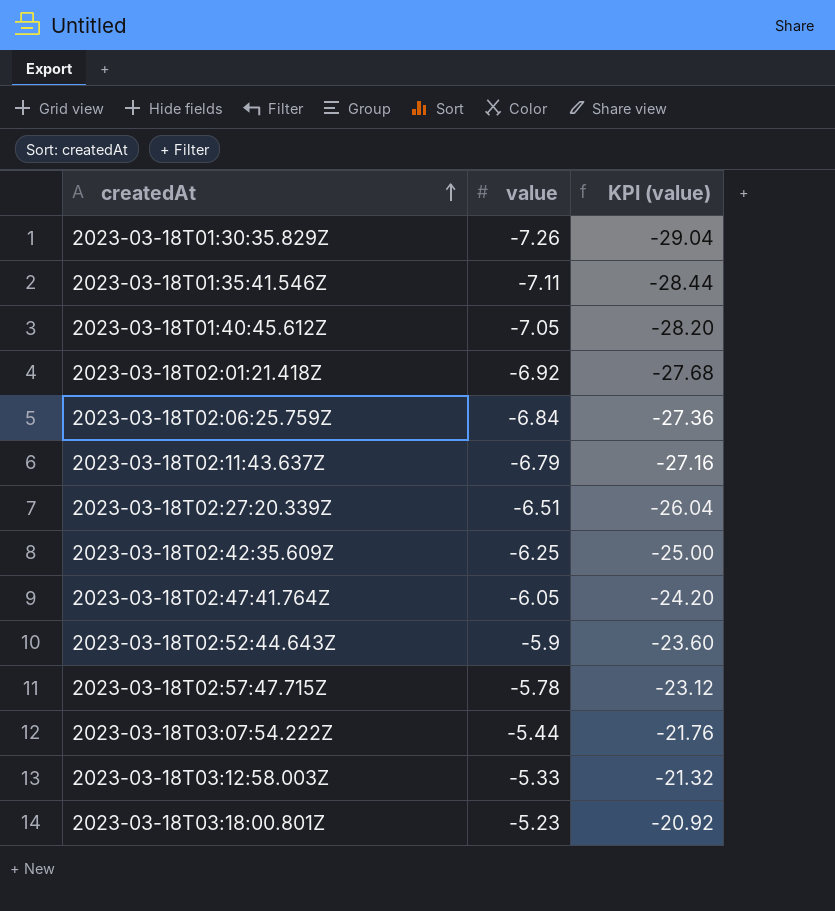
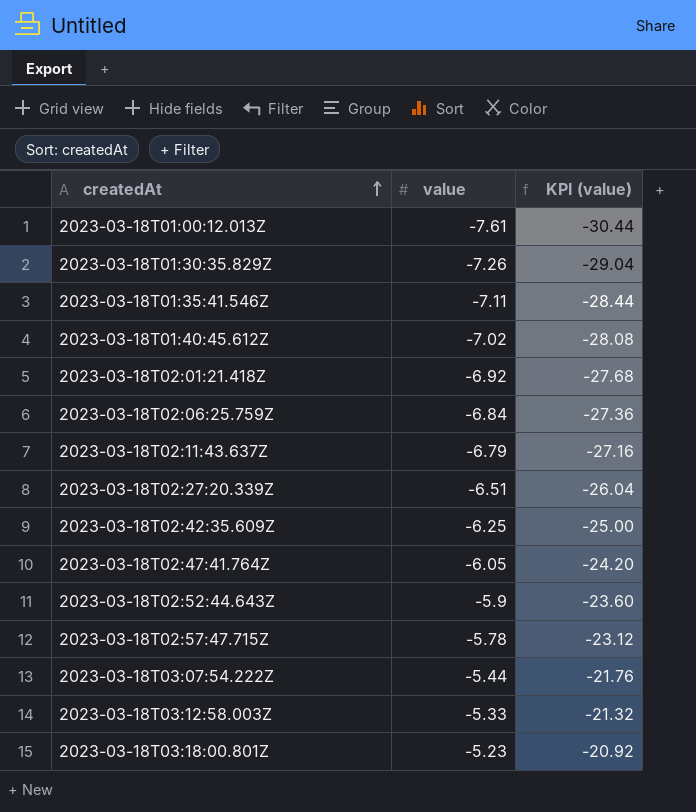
row 2023-03-18T01:00:12.013Z: none -> -7.61 | -30.44
2023-03-18T01:40:45.612Z | value: -7.05 -> -7.02
2023-03-18T01:40:45.612Z | KPI (value): -28.20 -> -28.08

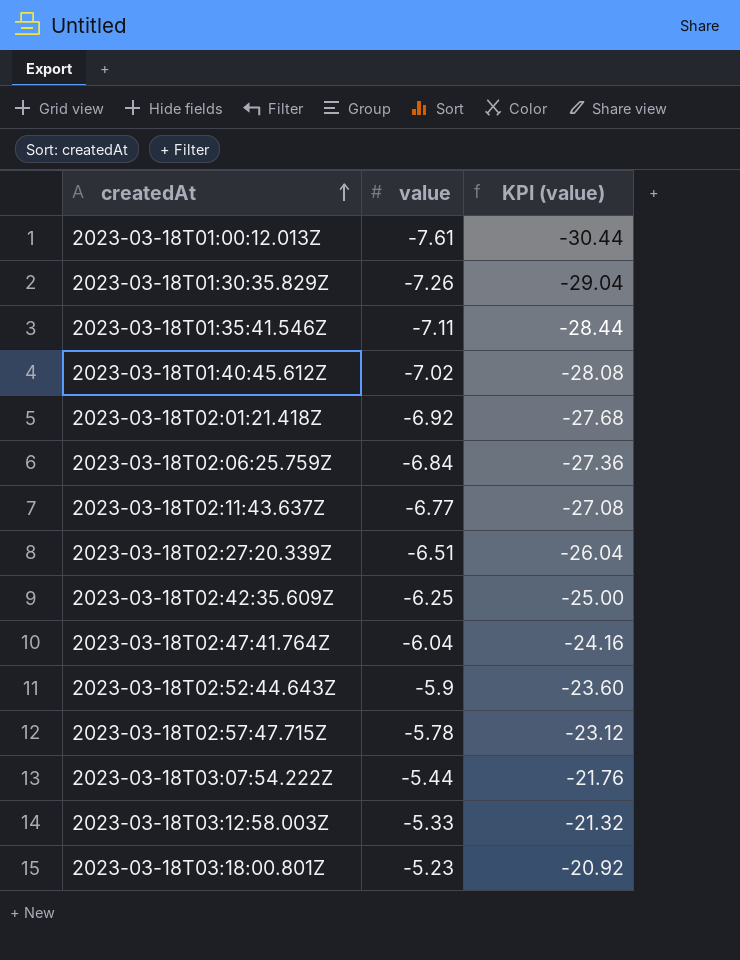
2023-03-18T02:11:43.637Z | value: -6.79 -> -6.77
2023-03-18T02:11:43.637Z | KPI (value): -27.16 -> -27.08
2023-03-18T02:47:41.764Z | value: -6.05 -> -6.04
2023-03-18T02:47:41.764Z | KPI (value): -24.20 -> -24.16

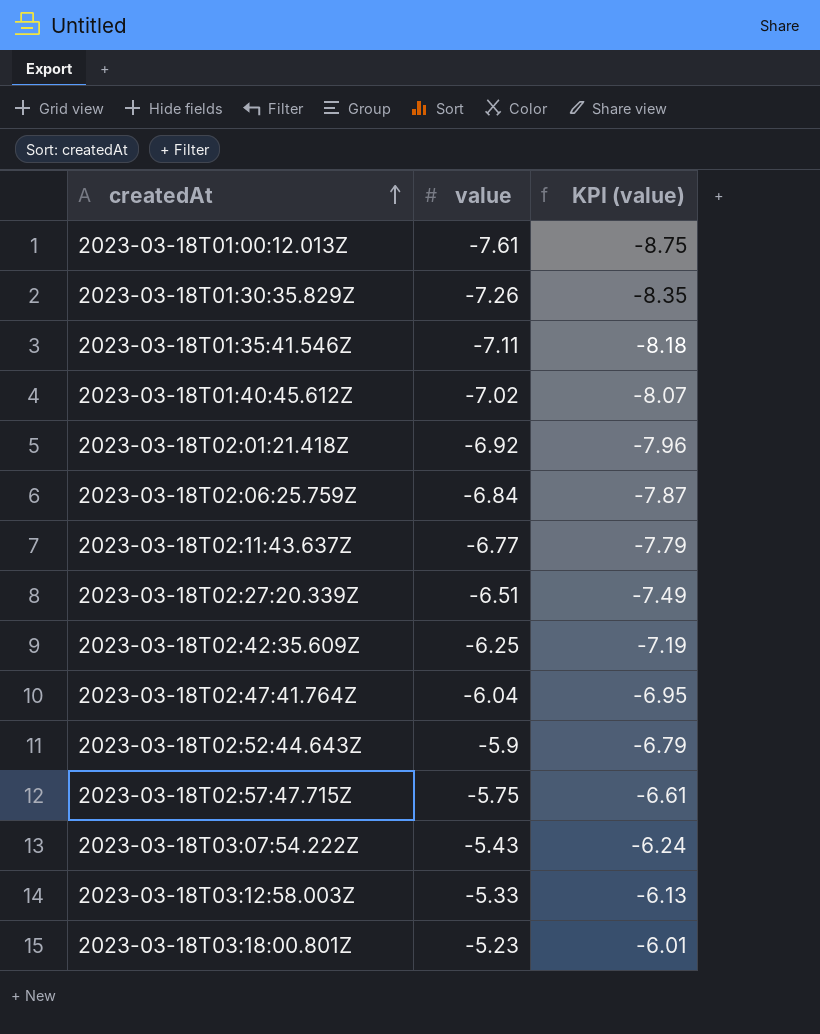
column KPI (value) | formula: [value] * 4 -> [value] * 1.15
2023-03-18T02:57:47.715Z | value: -5.78 -> -5.75
2023-03-18T03:07:54.222Z | value: -5.44 -> -5.43

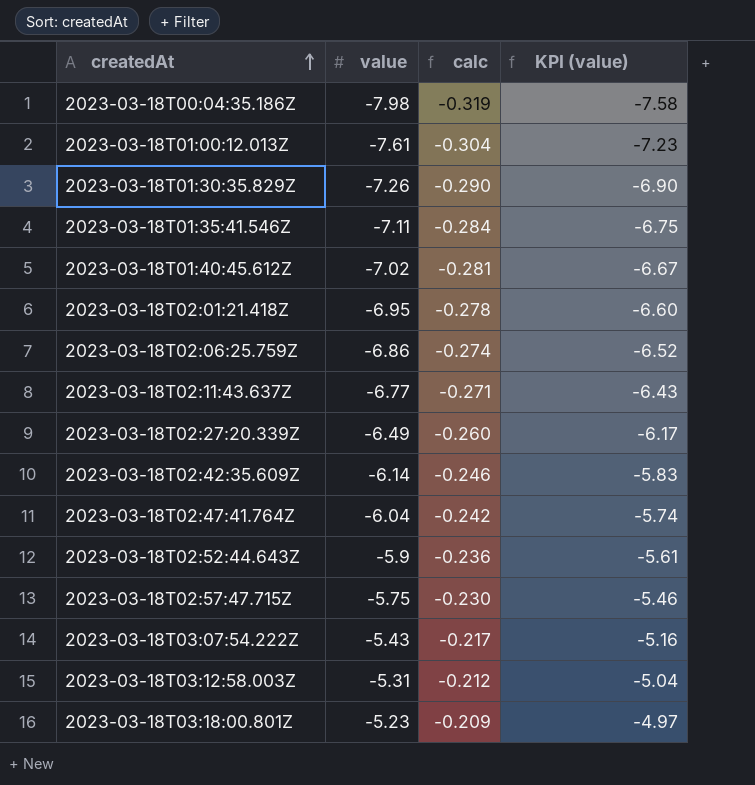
column calc | formula: none -> [value] * 0.04
column KPI (value) | formula: [value] * 1.15 -> [value] * 0.95
row 2023-03-18T00:04:35.186Z: none -> -7.98 | -0.319 | -7.58
2023-03-18T02:01:21.418Z | value: -6.92 -> -6.95
2023-03-18T02:06:25.759Z | value: -6.84 -> -6.86
2023-03-18T02:27:20.339Z | value: -6.51 -> -6.49
2023-03-18T02:42:35.609Z | value: -6.25 -> -6.14
2023-03-18T03:12:58.003Z | value: -5.33 -> -5.31

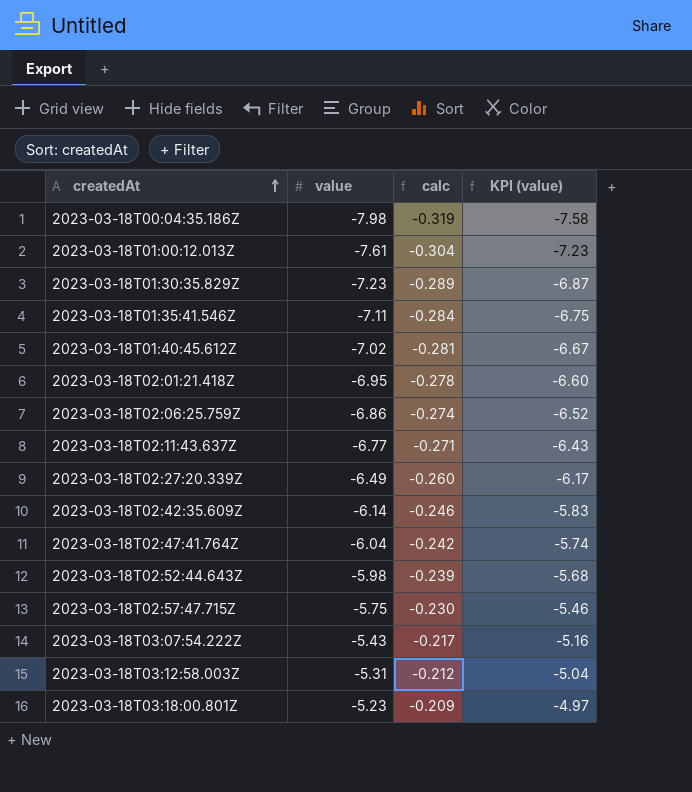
2023-03-18T01:30:35.829Z | value: -7.26 -> -7.23
2023-03-18T01:30:35.829Z | calc: -0.290 -> -0.289
2023-03-18T01:30:35.829Z | KPI (value): -6.90 -> -6.87
2023-03-18T02:52:44.643Z | value: -5.9 -> -5.98
2023-03-18T02:52:44.643Z | calc: -0.236 -> -0.239
2023-03-18T02:52:44.643Z | KPI (value): -5.61 -> -5.68

